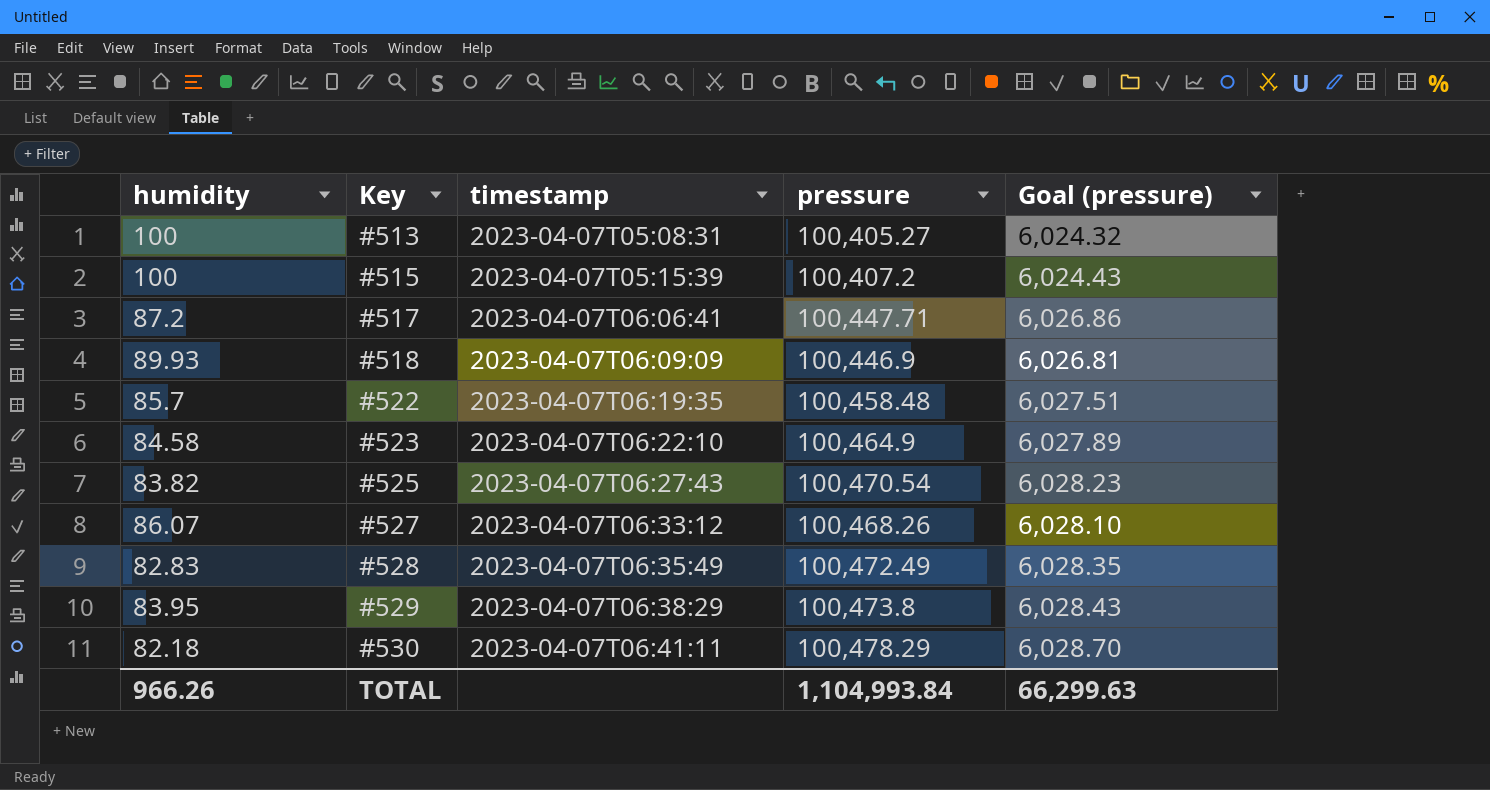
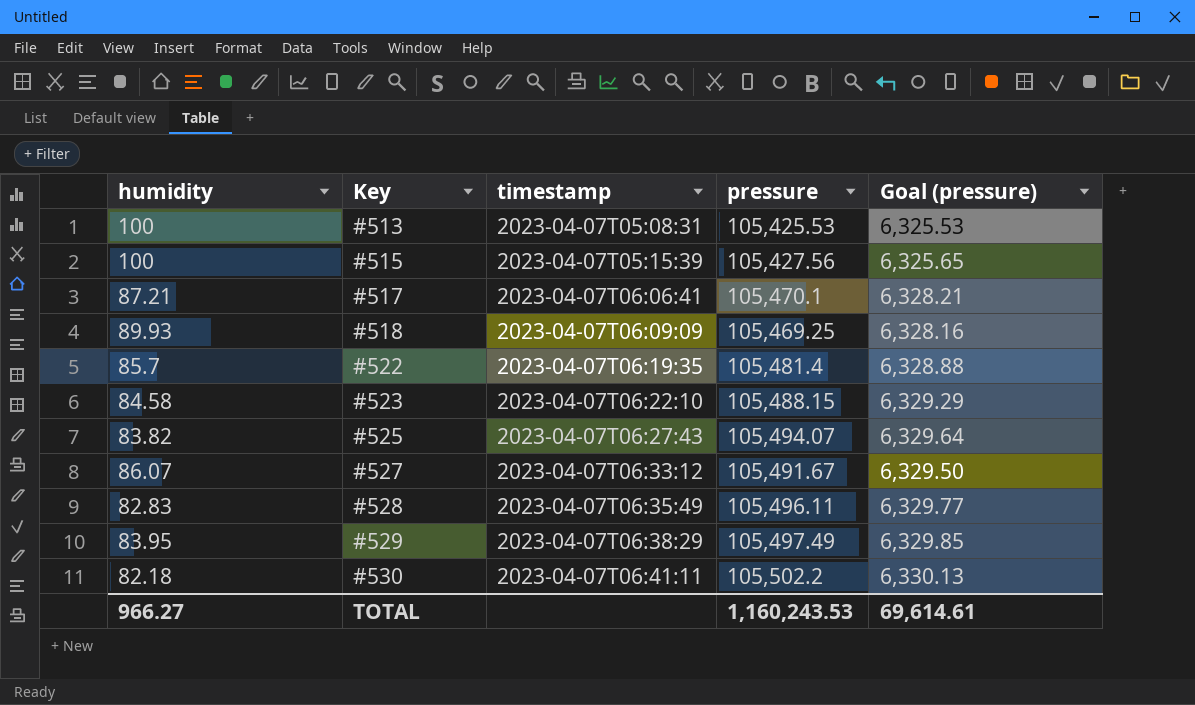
#513 | pressure: 100,405.27 -> 105,425.53
#513 | Goal (pressure): 6,024.32 -> 6,325.53
#515 | pressure: 100,407.2 -> 105,427.56
#515 | Goal (pressure): 6,024.43 -> 6,325.65
#517 | humidity: 87.2 -> 87.21
#517 | pressure: 100,447.71 -> 105,470.1
#517 | Goal (pressure): 6,026.86 -> 6,328.21
#518 | pressure: 100,446.9 -> 105,469.25
#518 | Goal (pressure): 6,026.81 -> 6,328.16
#522 | pressure: 100,458.48 -> 105,481.4
#522 | Goal (pressure): 6,027.51 -> 6,328.88
#523 | pressure: 100,464.9 -> 105,488.15
#523 | Goal (pressure): 6,027.89 -> 6,329.29
#525 | pressure: 100,470.54 -> 105,494.07
#525 | Goal (pressure): 6,028.23 -> 6,329.64
#527 | pressure: 100,468.26 -> 105,491.67
#527 | Goal (pressure): 6,028.10 -> 6,329.50
#528 | pressure: 100,472.49 -> 105,496.11
#528 | Goal (pressure): 6,028.35 -> 6,329.77
#529 | pressure: 100,473.8 -> 105,497.49
#529 | Goal (pressure): 6,028.43 -> 6,329.85
#530 | pressure: 100,478.29 -> 105,502.2
#530 | Goal (pressure): 6,028.70 -> 6,330.13
TOTAL | humidity: 966.26 -> 966.27
TOTAL | pressure: 1,104,993.84 -> 1,160,243.53
TOTAL | Goal (pressure): 66,299.63 -> 69,614.61

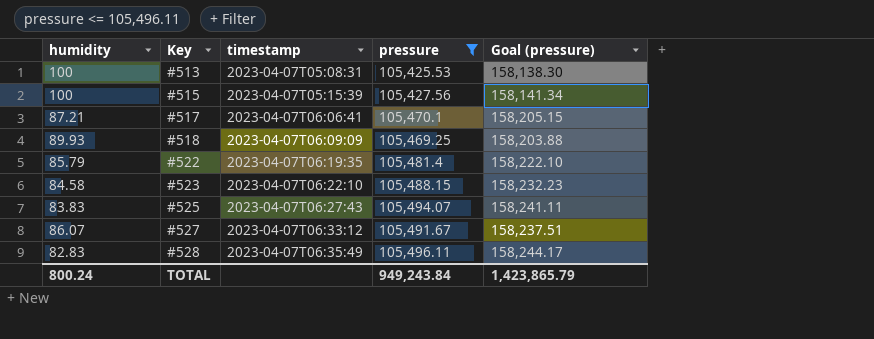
filter: none -> pressure <= 105,496.11
column Goal (pressure) | formula: [pressure] * 0.06 -> [pressure] * 1.5
#522 | humidity: 85.7 -> 85.79
#525 | humidity: 83.82 -> 83.83
TOTAL | humidity: 966.27 -> 800.24
TOTAL | pressure: 1,160,243.53 -> 949,243.84
TOTAL | Goal (pressure): 69,614.61 -> 1,423,865.79

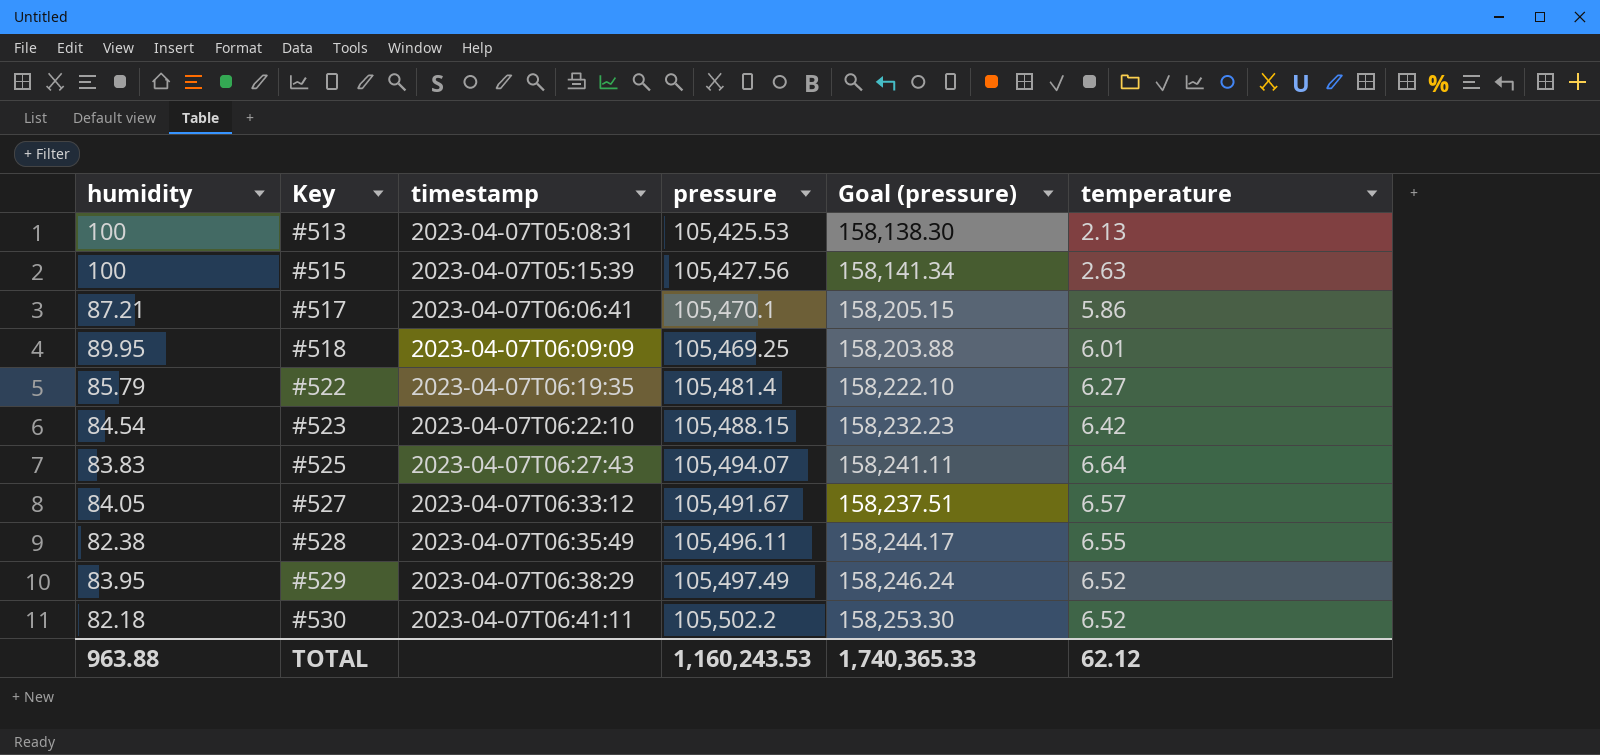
filter: pressure <= 105,496.11 -> none
column temperature | position: none -> 6
#518 | humidity: 89.93 -> 89.95
#523 | humidity: 84.58 -> 84.54
#527 | humidity: 86.07 -> 84.05
#528 | humidity: 82.83 -> 82.38
TOTAL | humidity: 800.24 -> 963.88
TOTAL | pressure: 949,243.84 -> 1,160,243.53
TOTAL | Goal (pressure): 1,423,865.79 -> 1,740,365.33

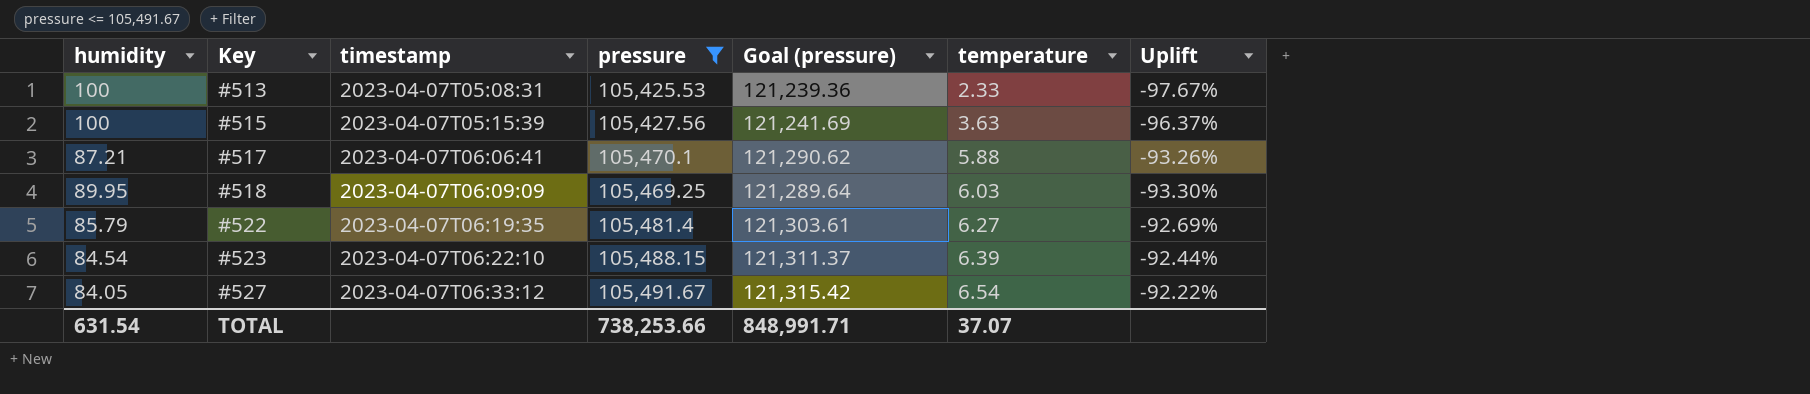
filter: none -> pressure <= 105,491.67
column Goal (pressure) | formula: [pressure] * 1.5 -> [pressure] * 1.15
column Uplift | formula: none -> ([temperature] - [humidity]) / [humidity]
#513 | temperature: 2.13 -> 2.33
#515 | temperature: 2.63 -> 3.63
#517 | temperature: 5.86 -> 5.88
#518 | temperature: 6.01 -> 6.03
#523 | temperature: 6.42 -> 6.39
#527 | temperature: 6.57 -> 6.54
TOTAL | humidity: 963.88 -> 631.54
TOTAL | pressure: 1,160,243.53 -> 738,253.66
TOTAL | Goal (pressure): 1,740,365.33 -> 848,991.71
TOTAL | temperature: 62.12 -> 37.07

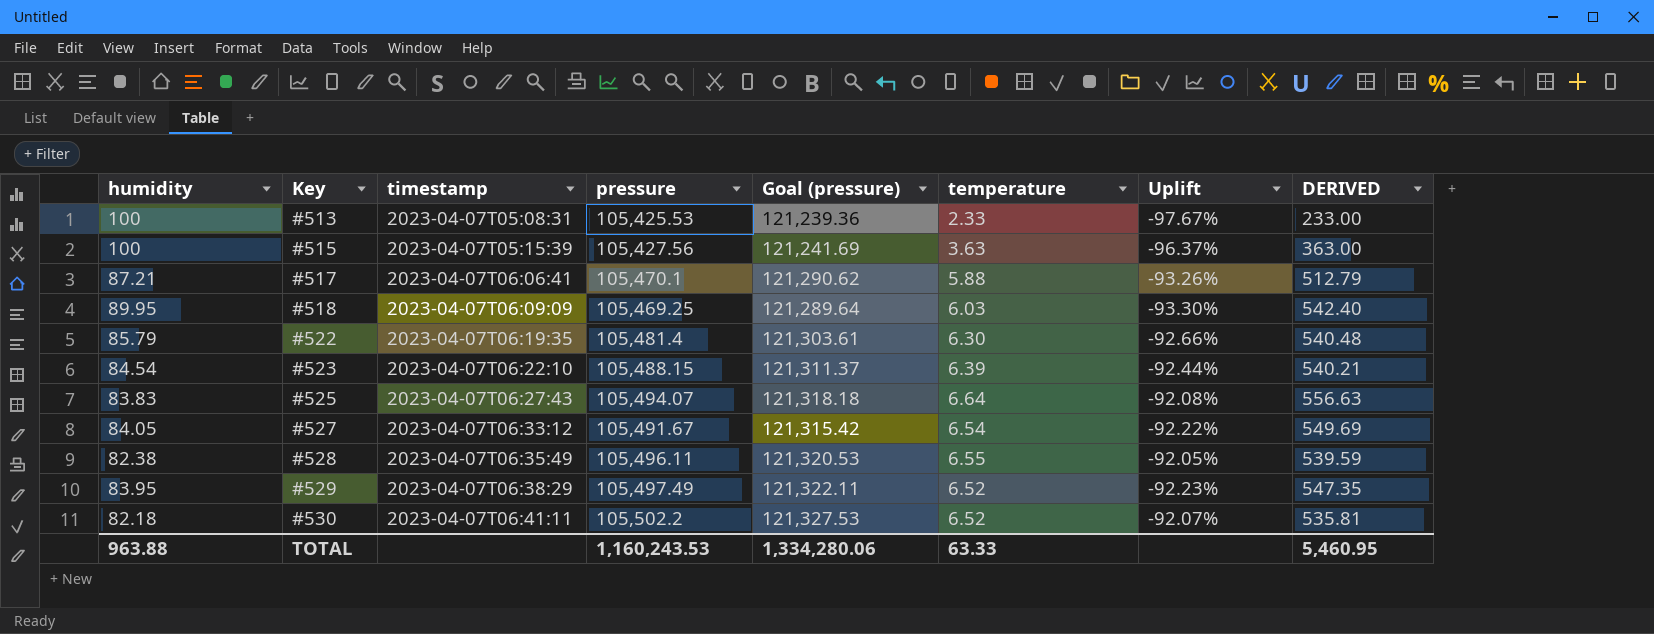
filter: pressure <= 105,491.67 -> none
column DERIVED | formula: none -> [humidity] * [temperature]
#522 | temperature: 6.27 -> 6.30
#522 | Uplift: -92.69% -> -92.66%
TOTAL | humidity: 631.54 -> 963.88
TOTAL | pressure: 738,253.66 -> 1,160,243.53
TOTAL | Goal (pressure): 848,991.71 -> 1,334,280.06
TOTAL | temperature: 37.07 -> 63.33

